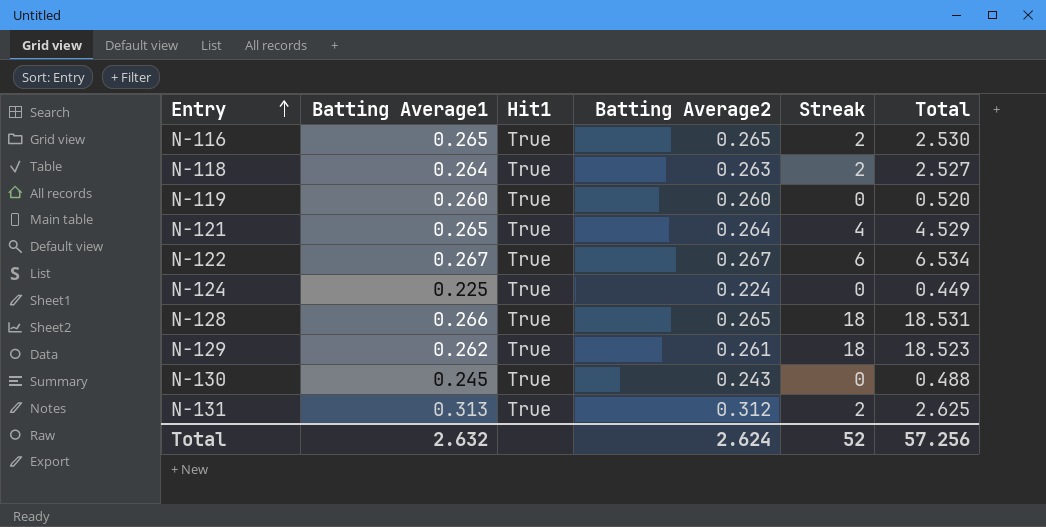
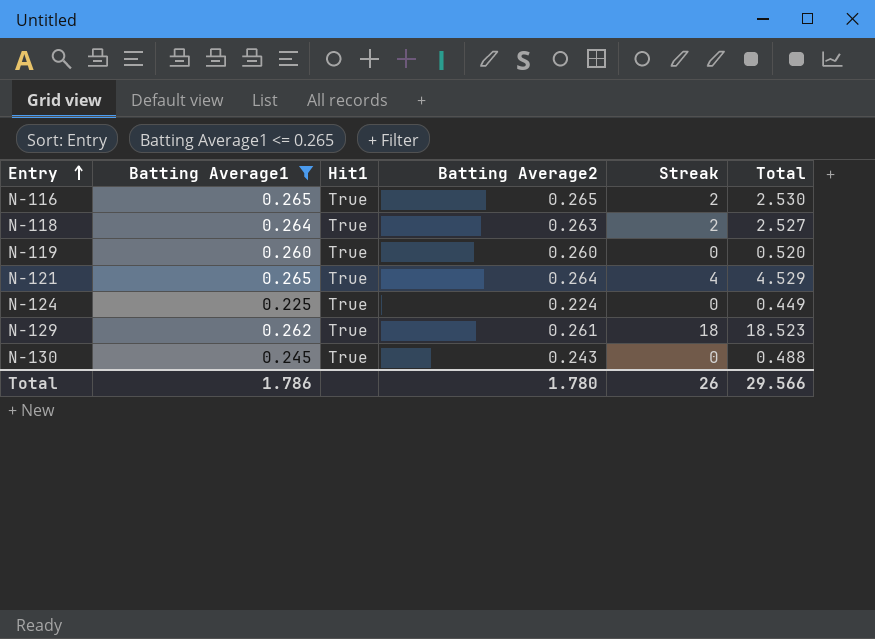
filter: none -> Batting Average1 <= 0.265
Total | Batting Average1: 2.632 -> 1.786
Total | Batting Average2: 2.624 -> 1.780
Total | Streak: 52 -> 26
Total | Total: 57.256 -> 29.566

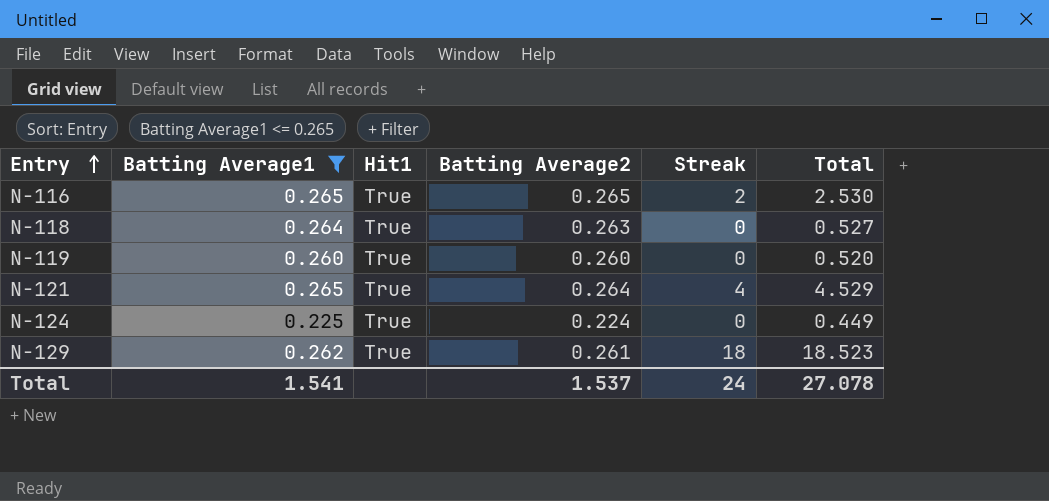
row N-130: 0.245 | True | 0.243 | 0 | 0.488 -> none
N-118 | Streak: 2 -> 0
N-118 | Total: 2.527 -> 0.527
Total | Batting Average1: 1.786 -> 1.541
Total | Batting Average2: 1.780 -> 1.537
Total | Streak: 26 -> 24
Total | Total: 29.566 -> 27.078

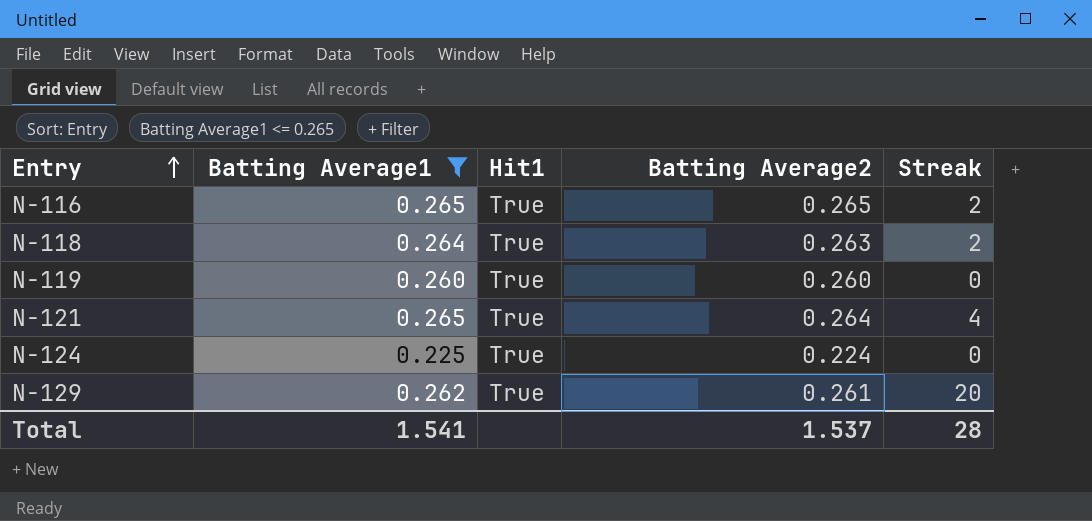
column Total | formula: [Batting Average1] + [Batting Average2] + [Streak] -> none
N-118 | Streak: 0 -> 2
N-129 | Streak: 18 -> 20
Total | Streak: 24 -> 28

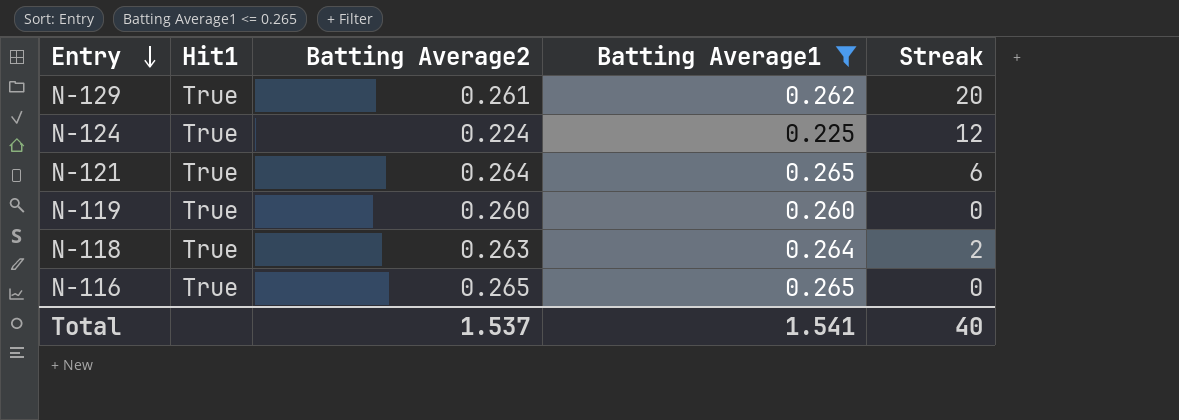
row order: Entry ascending -> Entry descending
column Batting Average1 | position: 2 -> 4
N-124 | Streak: 0 -> 12
N-121 | Streak: 4 -> 6
N-116 | Streak: 2 -> 0
Total | Streak: 28 -> 40

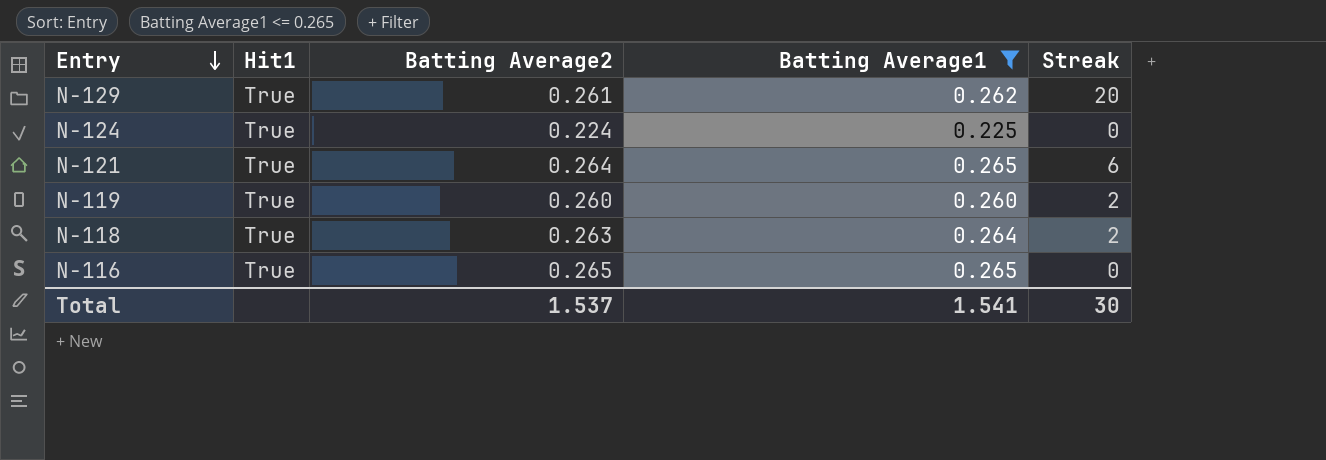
N-124 | Streak: 12 -> 0
N-119 | Streak: 0 -> 2
Total | Streak: 40 -> 30

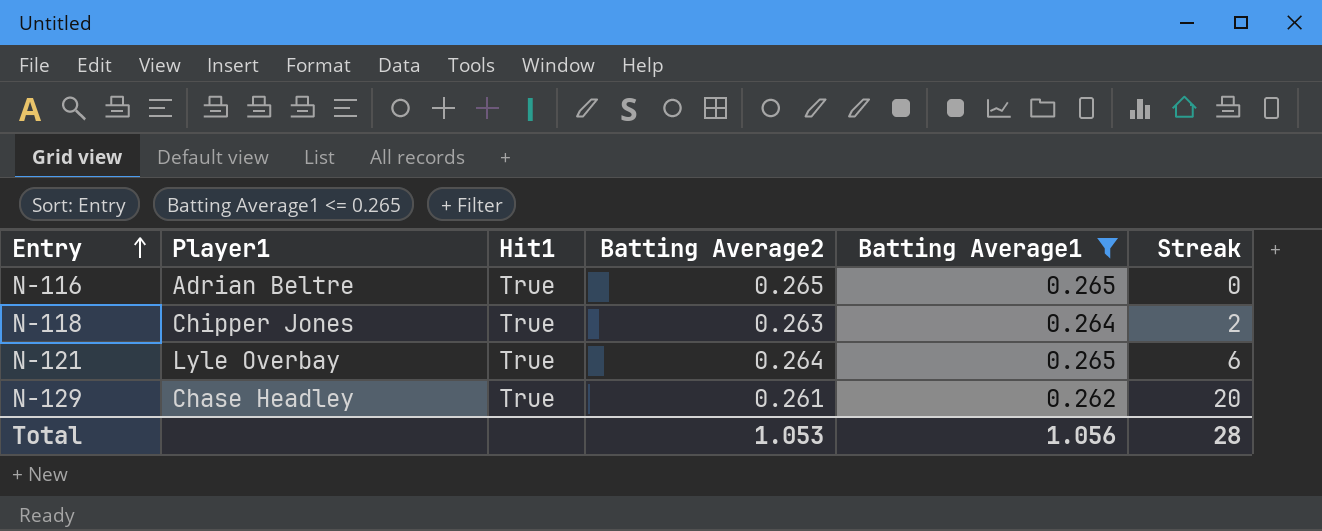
row order: Entry descending -> Entry ascending
column Player1 | position: none -> 2
row N-124: True | 0.224 | 0.225 | 0 -> none
row N-119: True | 0.260 | 0.260 | 2 -> none
Total | Batting Average2: 1.537 -> 1.053
Total | Batting Average1: 1.541 -> 1.056
Total | Streak: 30 -> 28

